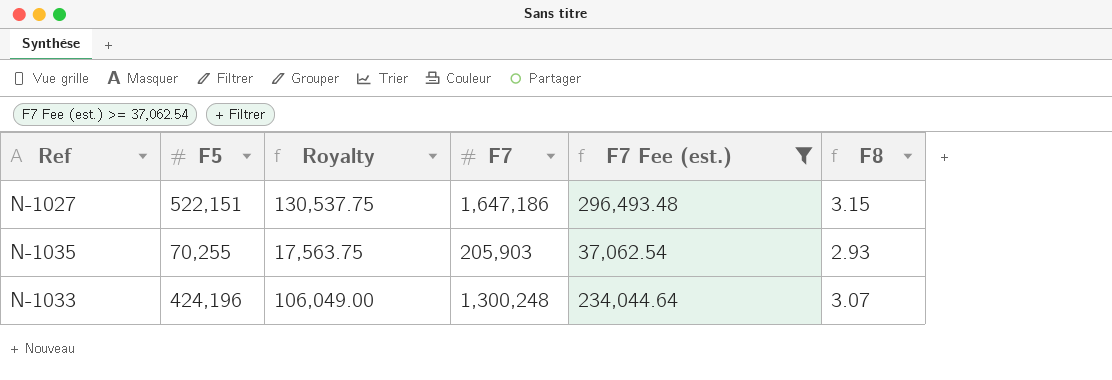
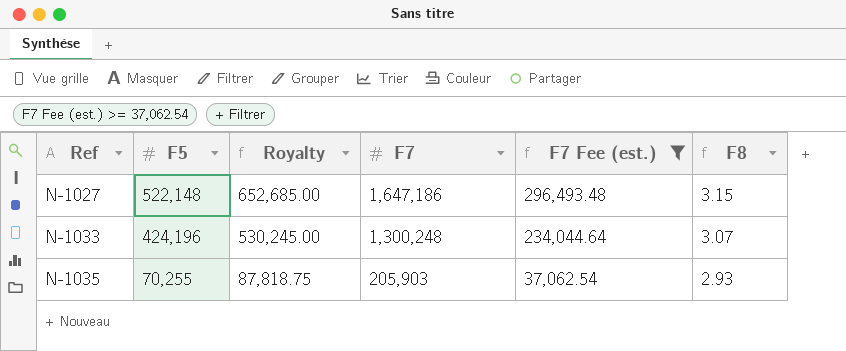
row order: none -> Ref ascending
column Royalty | formula: [F5] * 0.25 -> [F5] * 1.25
N-1027 | F5: 522,151 -> 522,148

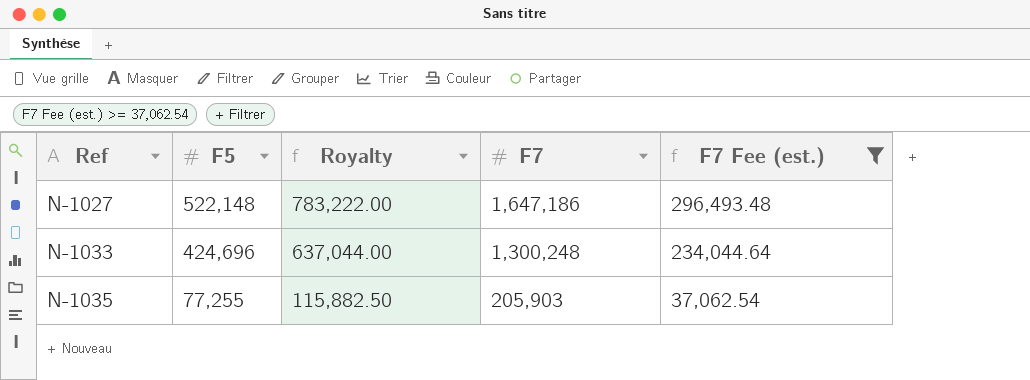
column F8 | formula: [F7] / [F5] -> none
column Royalty | formula: [F5] * 1.25 -> [F5] * 1.5
N-1033 | F5: 424,196 -> 424,696
N-1035 | F5: 70,255 -> 77,255

